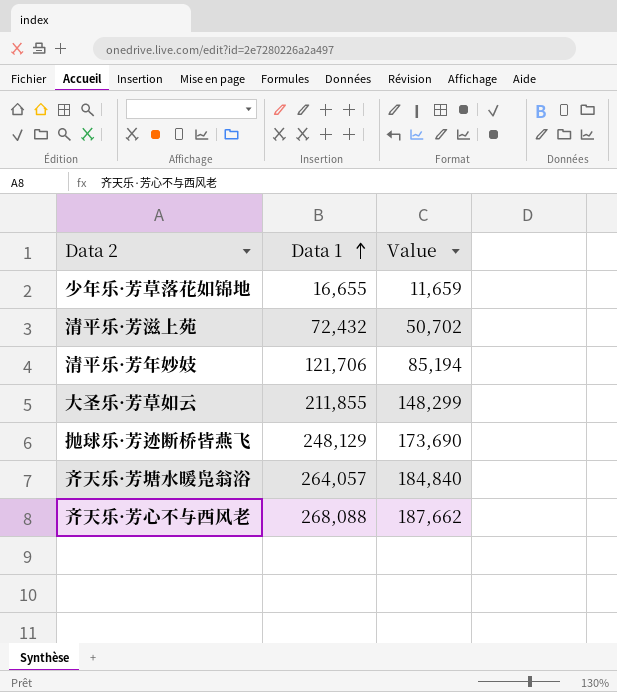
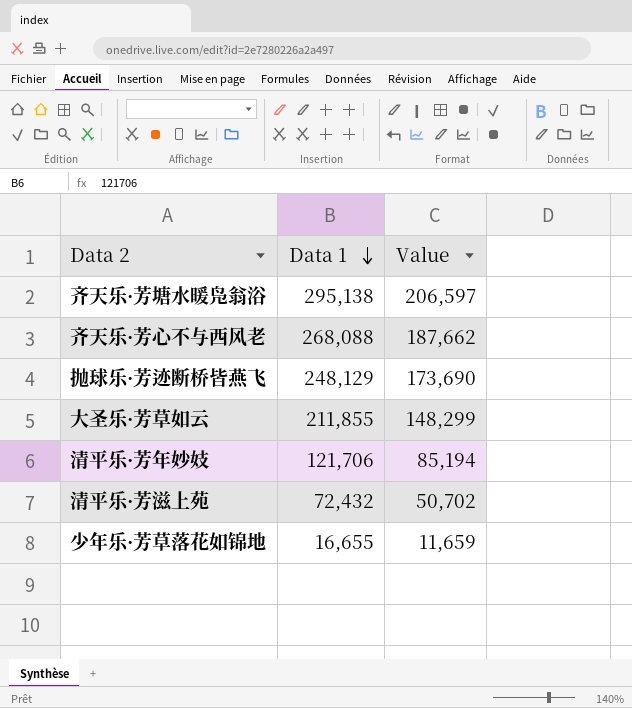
row order: Data 1 ascending -> Data 1 descending
齐天乐·芳塘水暖凫翁浴 | Data 1: 264,057 -> 295,138
齐天乐·芳塘水暖凫翁浴 | Value: 184,840 -> 206,597

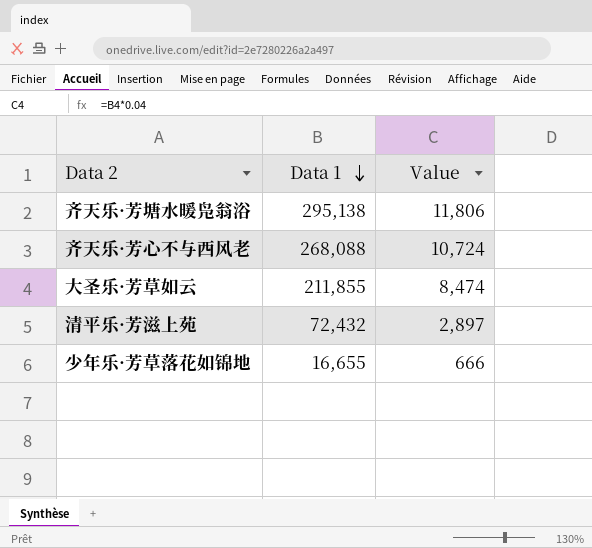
column Value | formula: [Data 1] * 0.7 -> [Data 1] * 0.04
row 抛球乐·芳迹断桥皆燕飞: 248,129 | 173,690 -> none
row 清平乐·芳年妙妓: 121,706 | 85,194 -> none

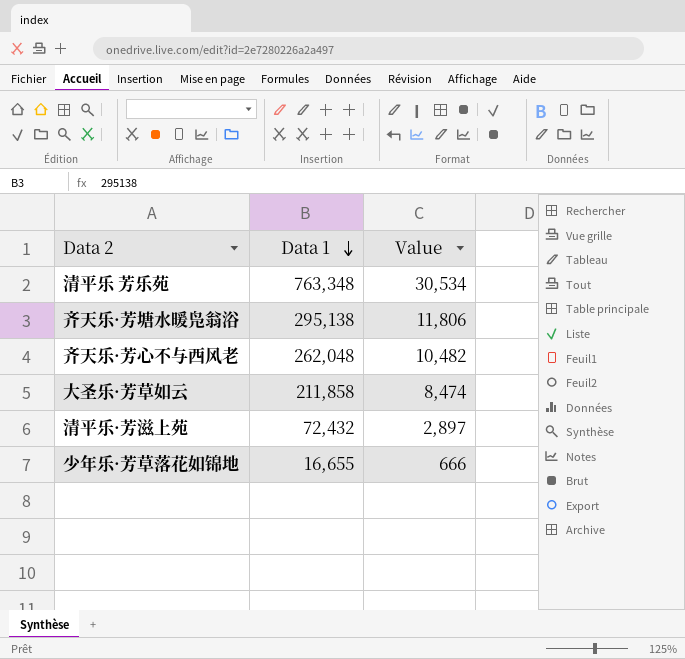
row 清平乐 芳乐苑: none -> 763,348 | 30,534
齐天乐·芳心不与西风老 | Data 1: 268,088 -> 262,048
齐天乐·芳心不与西风老 | Value: 10,724 -> 10,482
大圣乐·芳草如云 | Data 1: 211,855 -> 211,858

